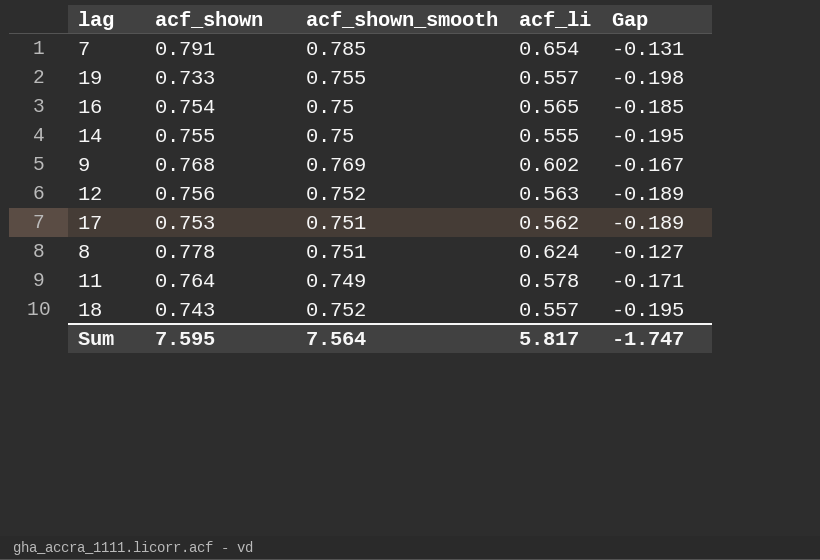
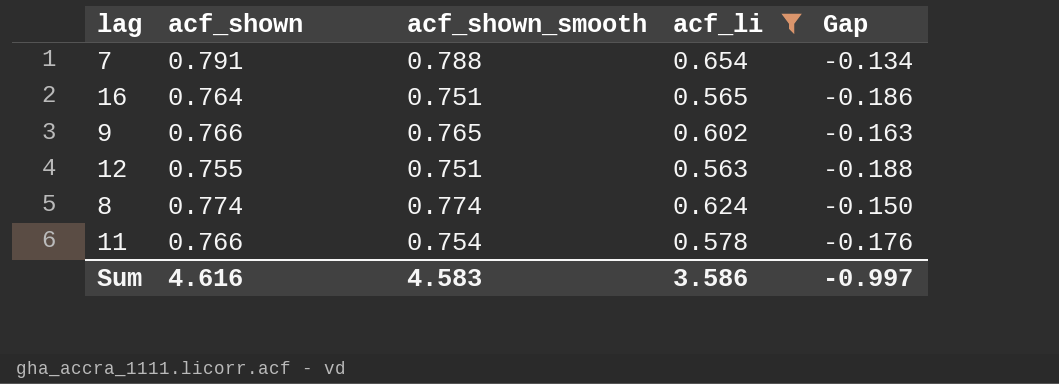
filter: none -> acf_li >= 0.563
7 | acf_shown_smooth: 0.785 -> 0.788
7 | Gap: -0.131 -> -0.134
16 | acf_shown: 0.754 -> 0.764
16 | acf_shown_smooth: 0.75 -> 0.751
16 | Gap: -0.185 -> -0.186
9 | acf_shown: 0.768 -> 0.766
9 | acf_shown_smooth: 0.769 -> 0.765
9 | Gap: -0.167 -> -0.163
12 | acf_shown: 0.756 -> 0.755
12 | acf_shown_smooth: 0.752 -> 0.751
12 | Gap: -0.189 -> -0.188
8 | acf_shown: 0.778 -> 0.774
8 | acf_shown_smooth: 0.751 -> 0.774
8 | Gap: -0.127 -> -0.150
11 | acf_shown: 0.764 -> 0.766
11 | acf_shown_smooth: 0.749 -> 0.754
11 | Gap: -0.171 -> -0.176
Sum | acf_shown: 7.595 -> 4.616
Sum | acf_shown_smooth: 7.564 -> 4.583
Sum | acf_li: 5.817 -> 3.586
Sum | Gap: -1.747 -> -0.997

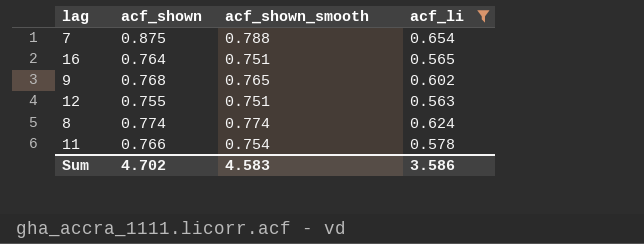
column Gap | formula: [acf_li] - [acf_shown_smooth] -> none
7 | acf_shown: 0.791 -> 0.875
9 | acf_shown: 0.766 -> 0.768
Sum | acf_shown: 4.616 -> 4.702

